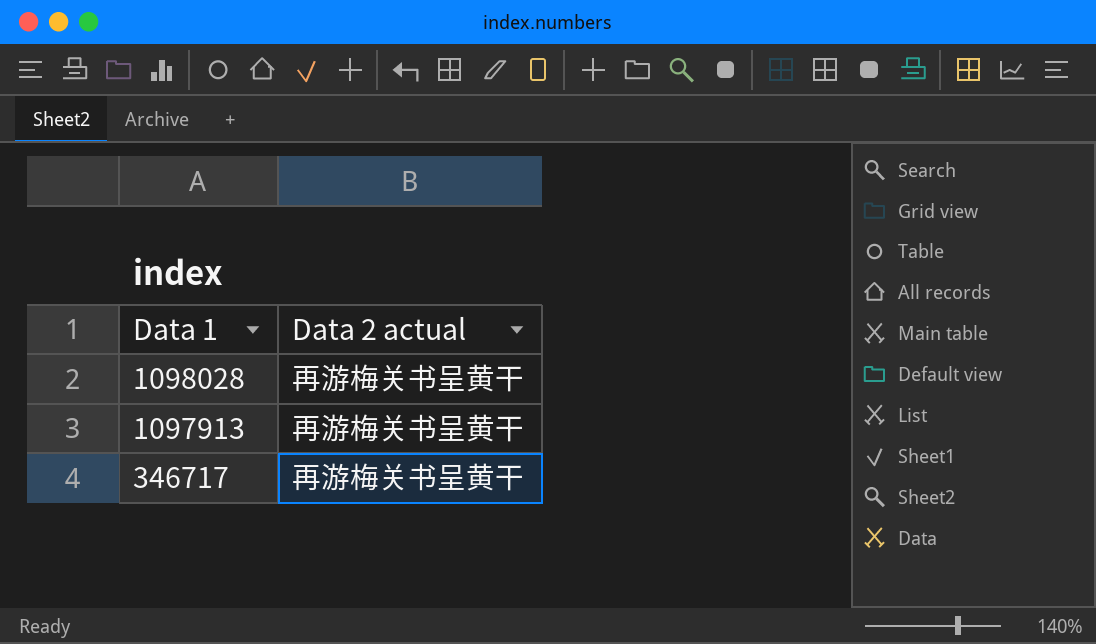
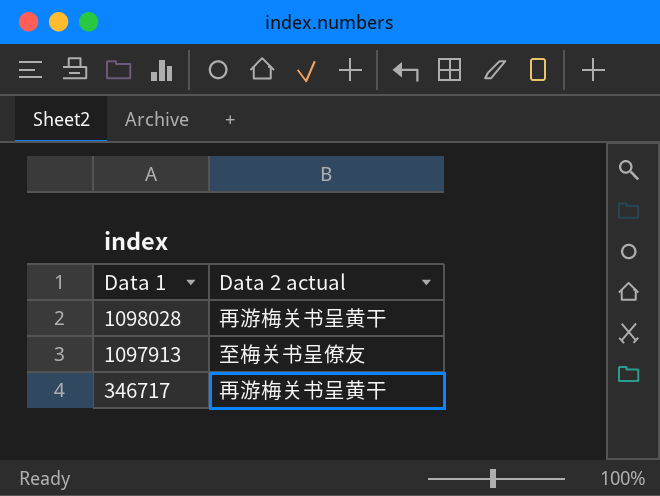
1097913 | Data 2 actual: 再游梅关书呈黄干 -> 至梅关书呈僚友

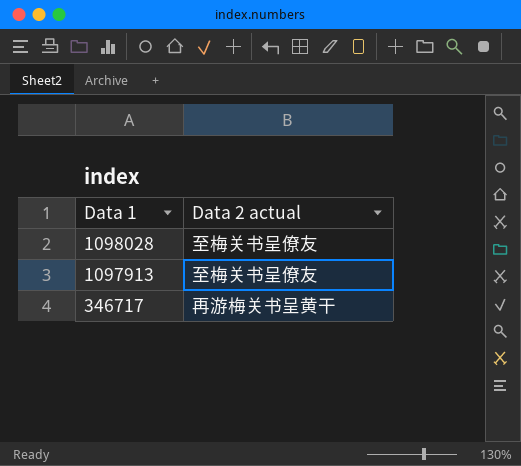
1098028 | Data 2 actual: 再游梅关书呈黄干 -> 至梅关书呈僚友

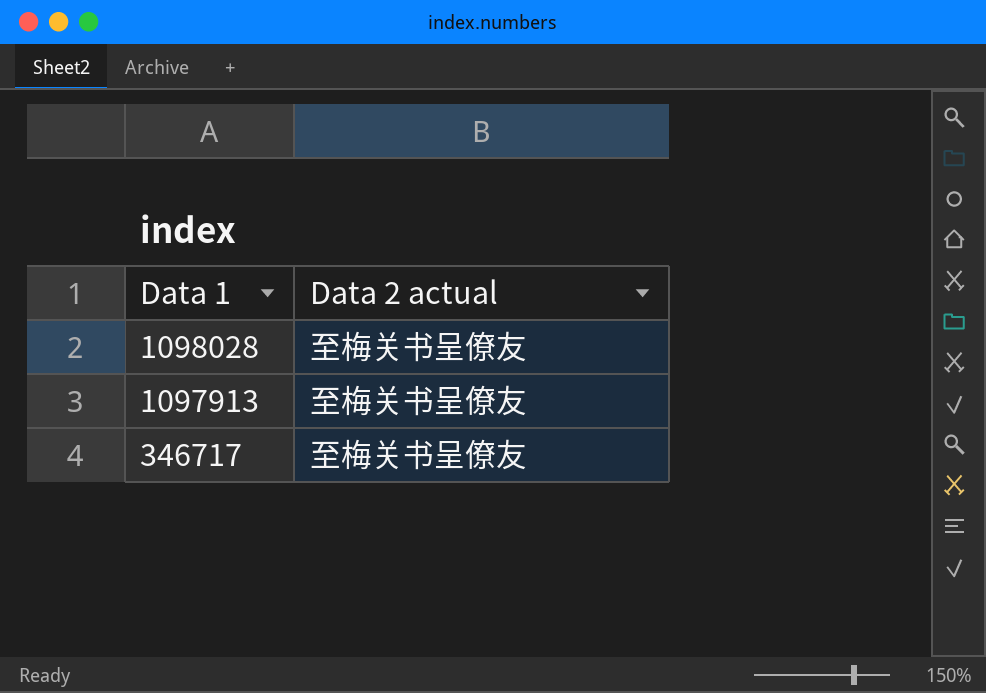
346717 | Data 2 actual: 再游梅关书呈黄干 -> 至梅关书呈僚友

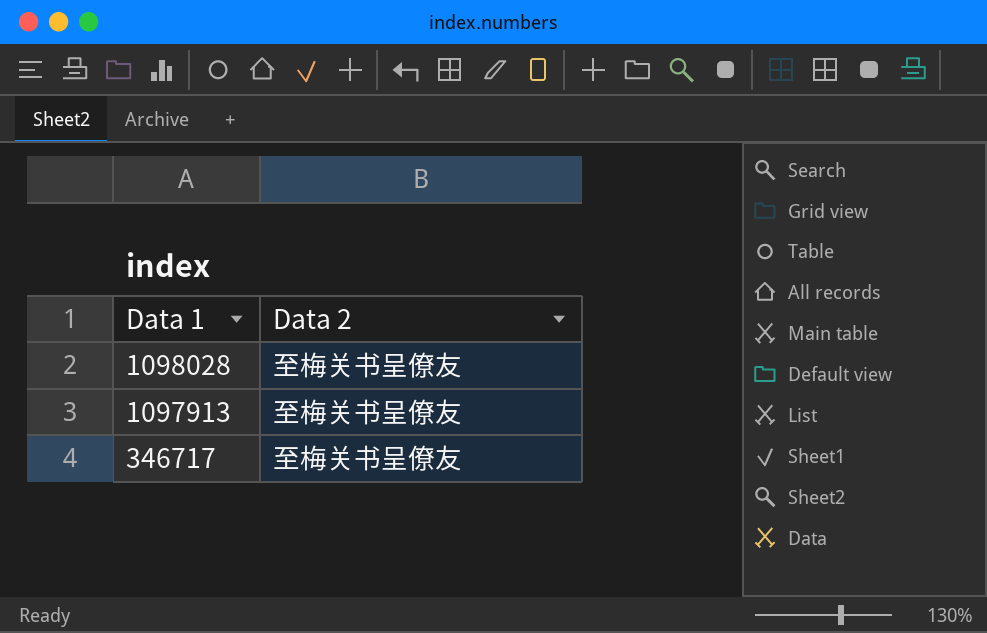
column name: Data 2 actual -> Data 2

